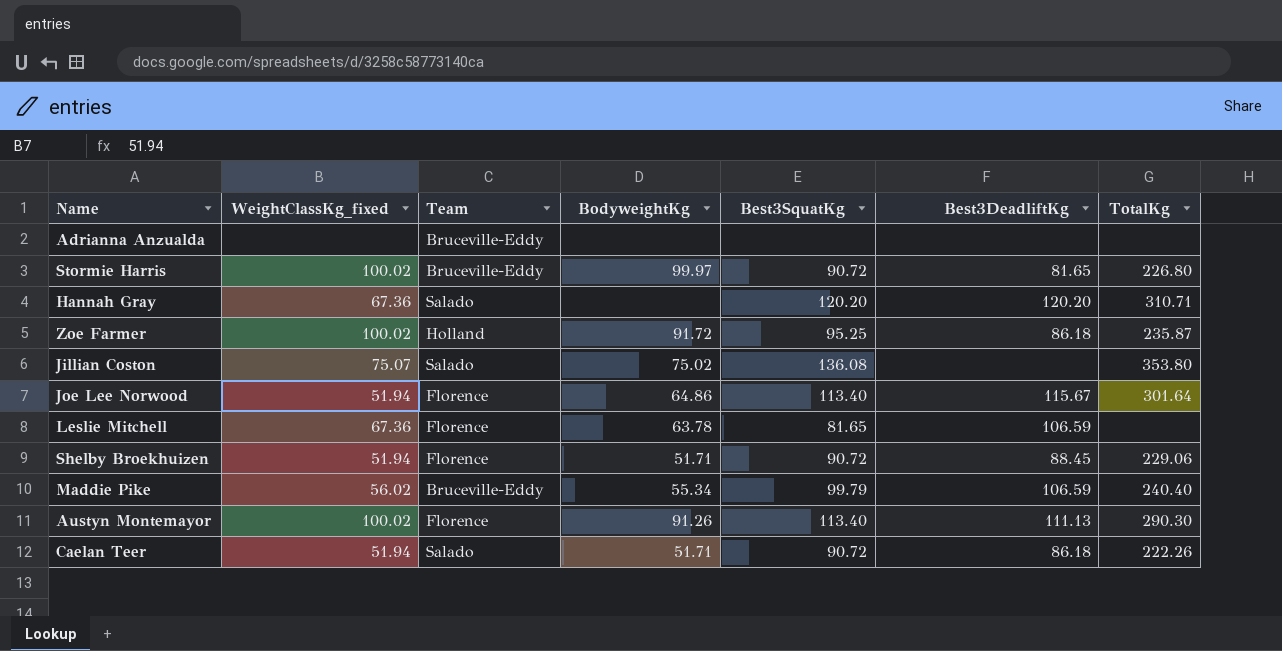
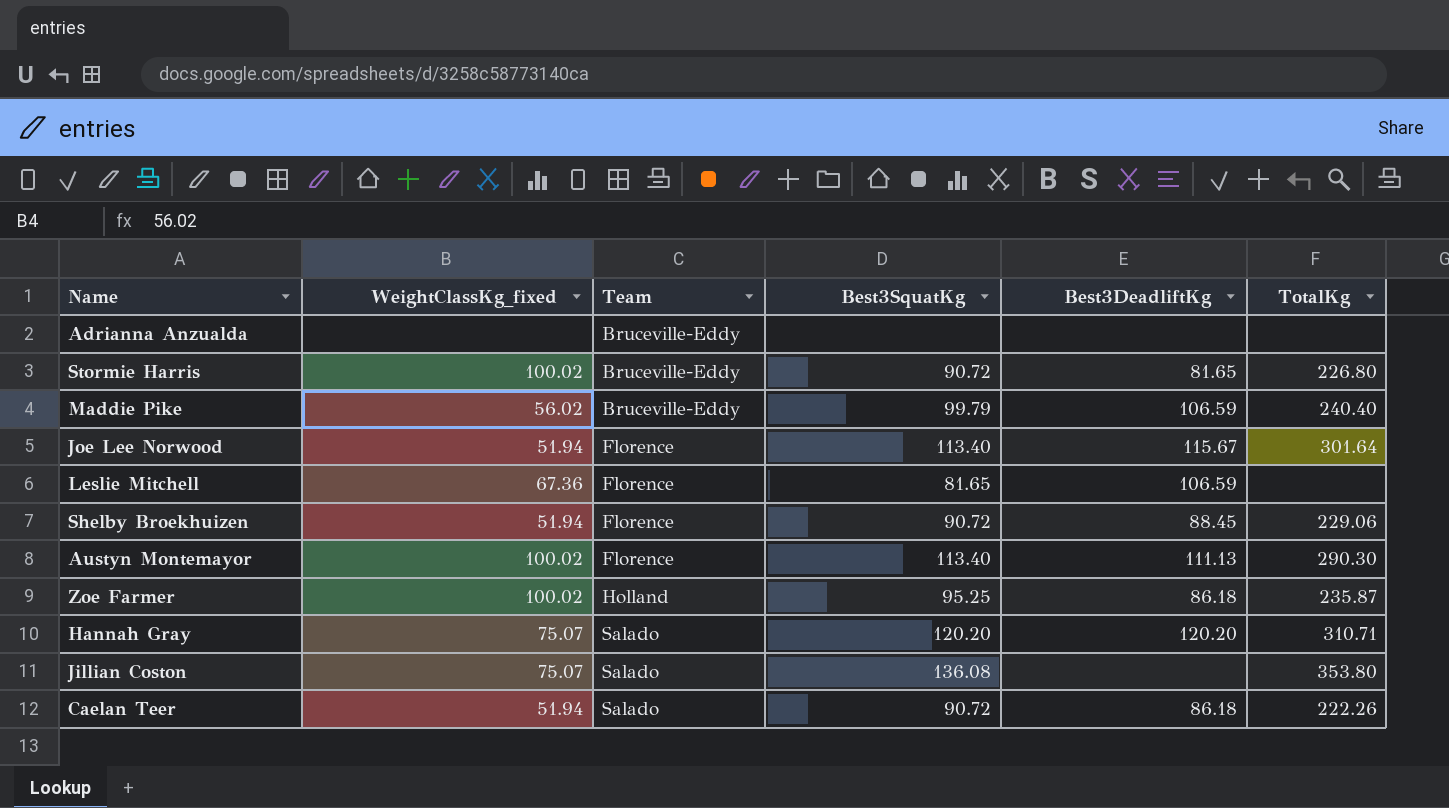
row order: none -> Team ascending
column BodyweightKg | position: 4 -> none
Hannah Gray | WeightClassKg_fixed: 67.36 -> 75.07

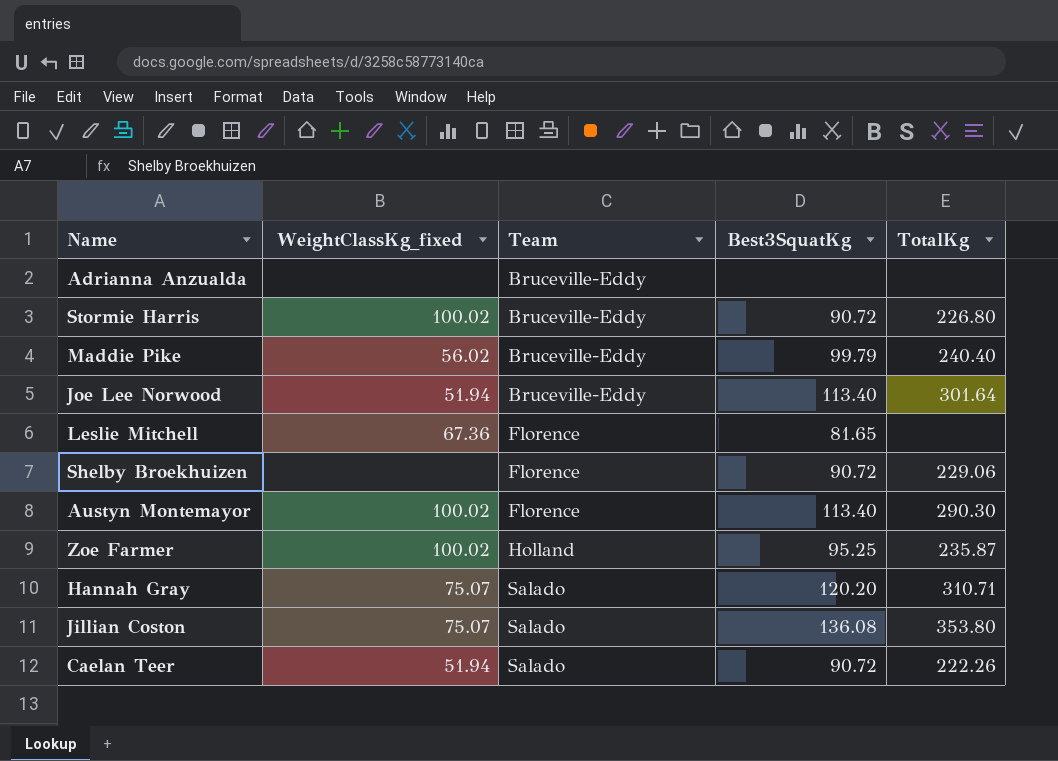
column Best3DeadliftKg | position: 5 -> none
Joe Lee Norwood | Team: Florence -> Bruceville-Eddy
Shelby Broekhuizen | WeightClassKg_fixed: 51.94 -> none

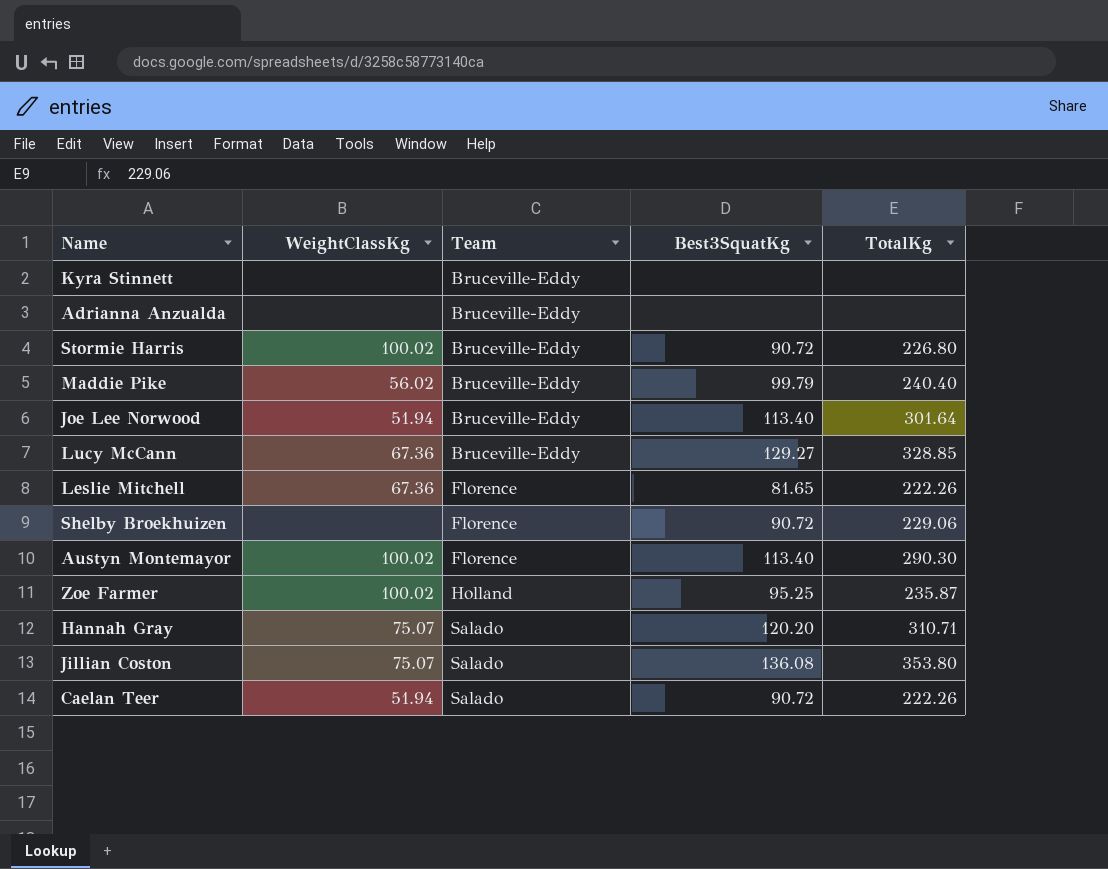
column name: WeightClassKg_fixed -> WeightClassKg
row Kyra Stinnett: none -> none | Bruceville-Eddy | none | none
row Lucy McCann: none -> 67.36 | Bruceville-Eddy | 129.27 | 328.85
Leslie Mitchell | TotalKg: none -> 222.26

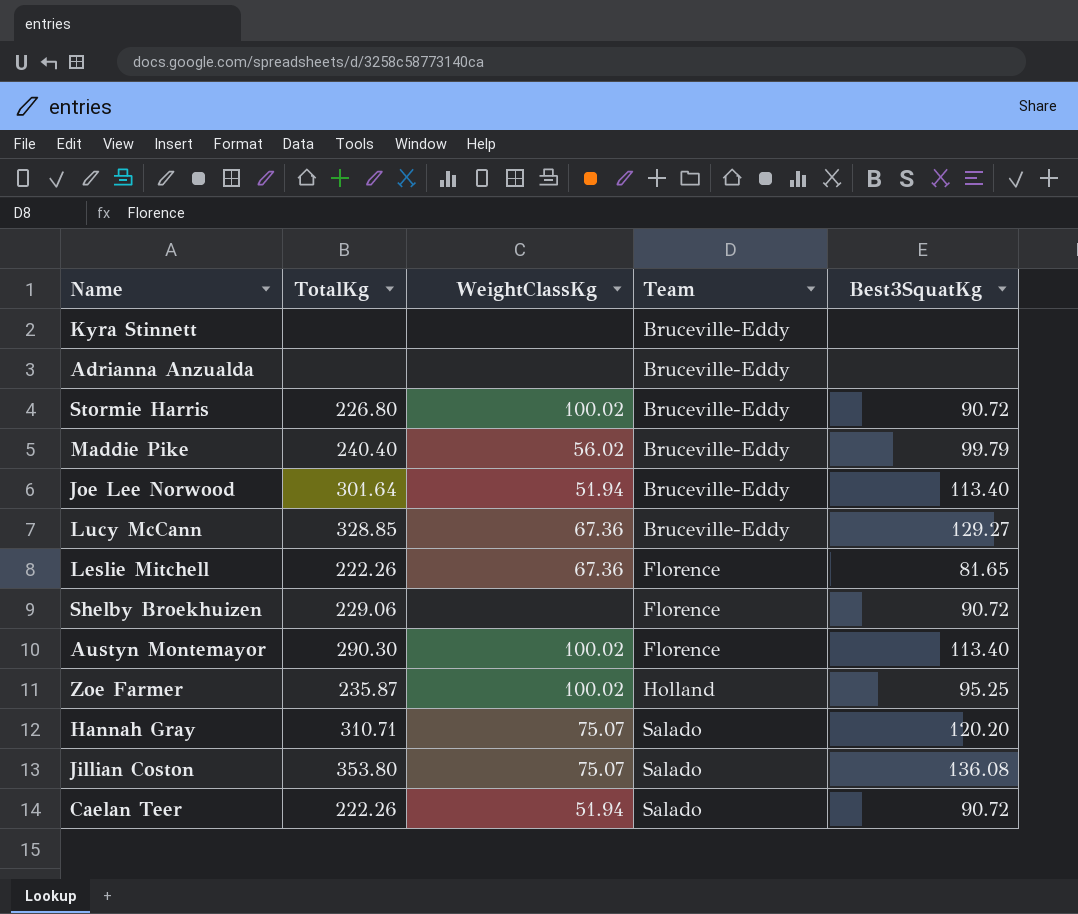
column TotalKg | position: 5 -> 2

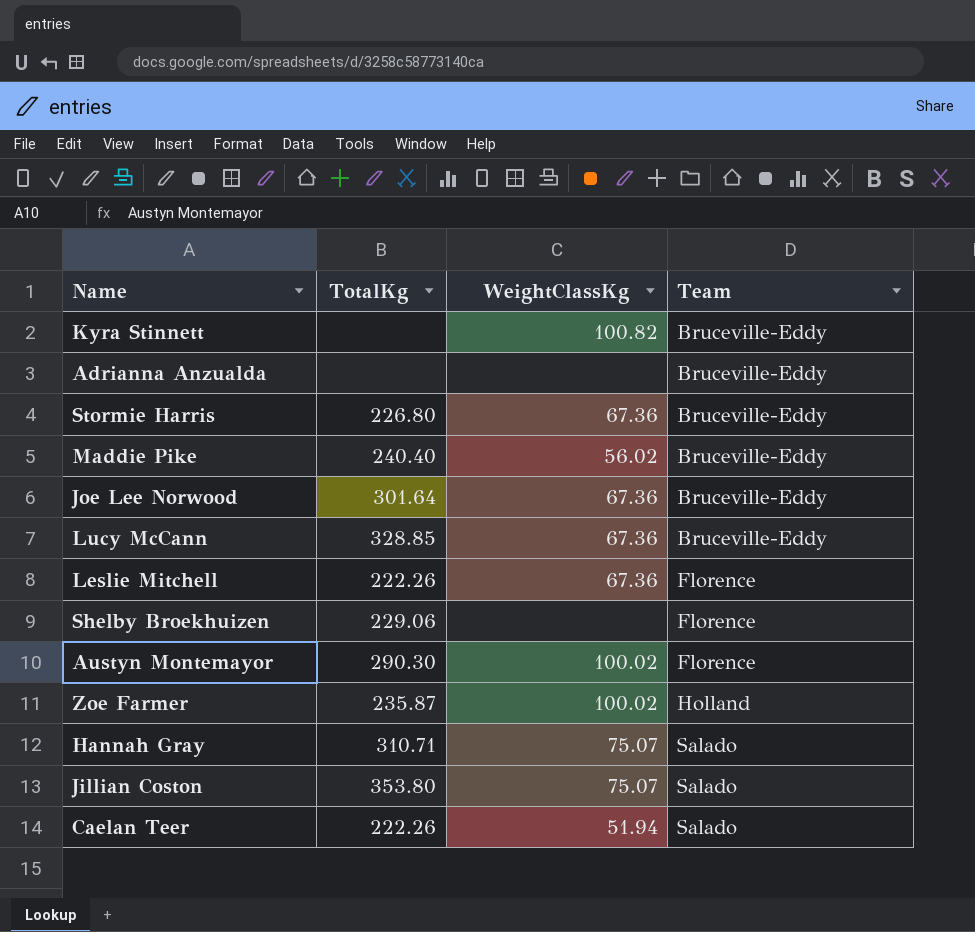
column Best3SquatKg | position: 5 -> none
Kyra Stinnett | WeightClassKg: none -> 100.82
Stormie Harris | WeightClassKg: 100.02 -> 67.36
Joe Lee Norwood | WeightClassKg: 51.94 -> 67.36

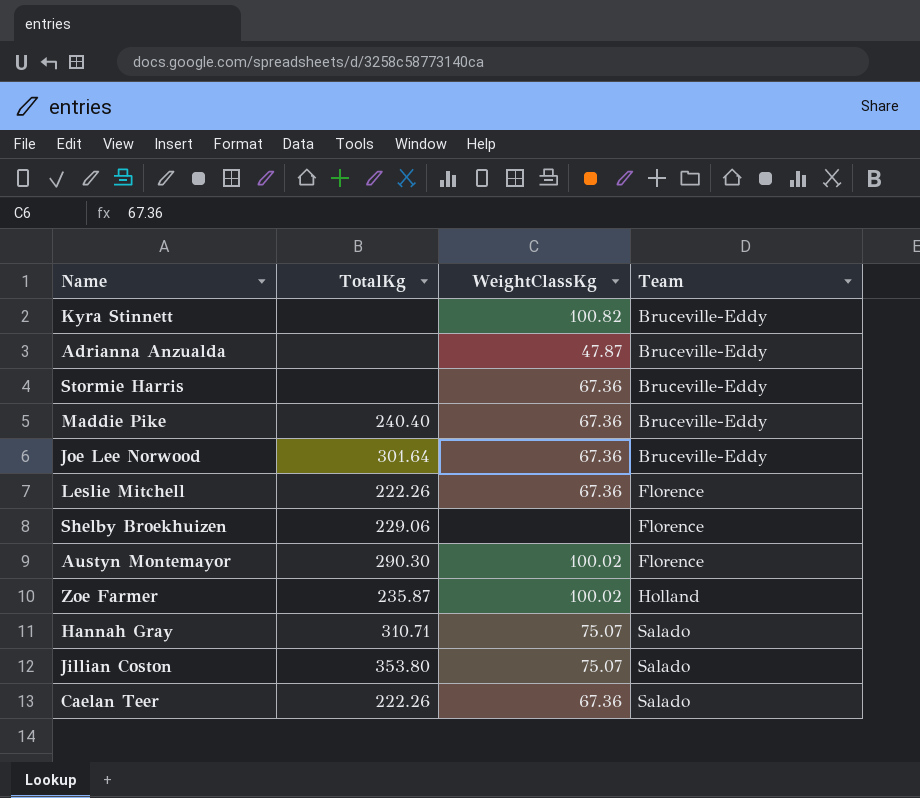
row Lucy McCann: 328.85 | 67.36 | Bruceville-Eddy -> none
Adrianna Anzualda | WeightClassKg: none -> 47.87
Stormie Harris | TotalKg: 226.80 -> none
Maddie Pike | WeightClassKg: 56.02 -> 67.36
Caelan Teer | WeightClassKg: 51.94 -> 67.36

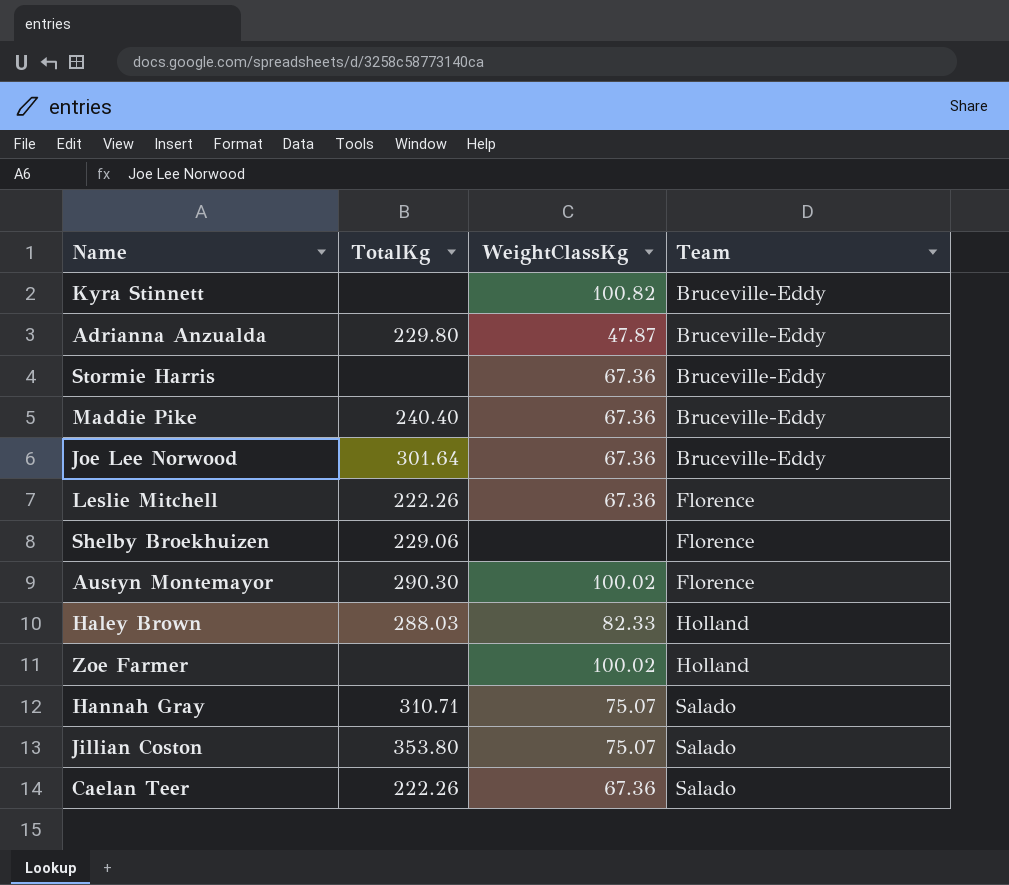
Adrianna Anzualda | TotalKg: none -> 229.80
row Haley Brown: none -> 288.03 | 82.33 | Holland
Zoe Farmer | TotalKg: 235.87 -> none

